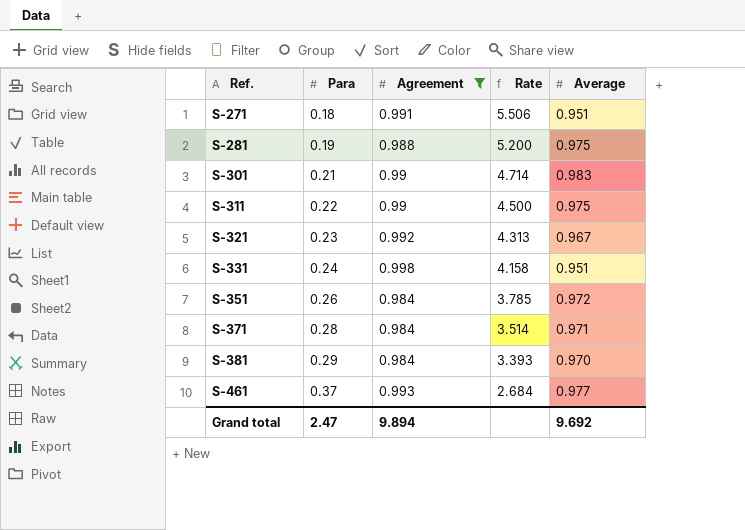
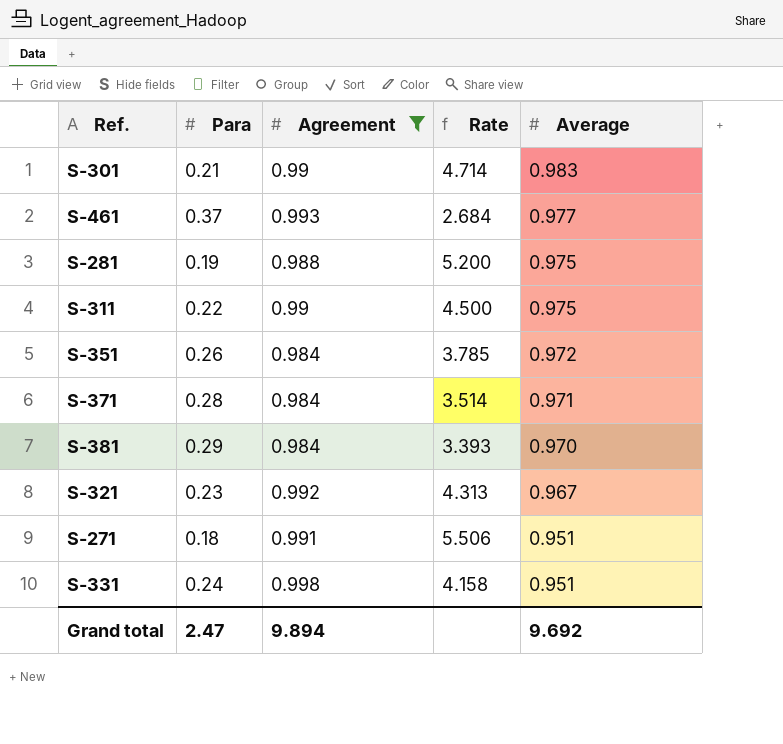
row order: Ref. ascending -> Average descending

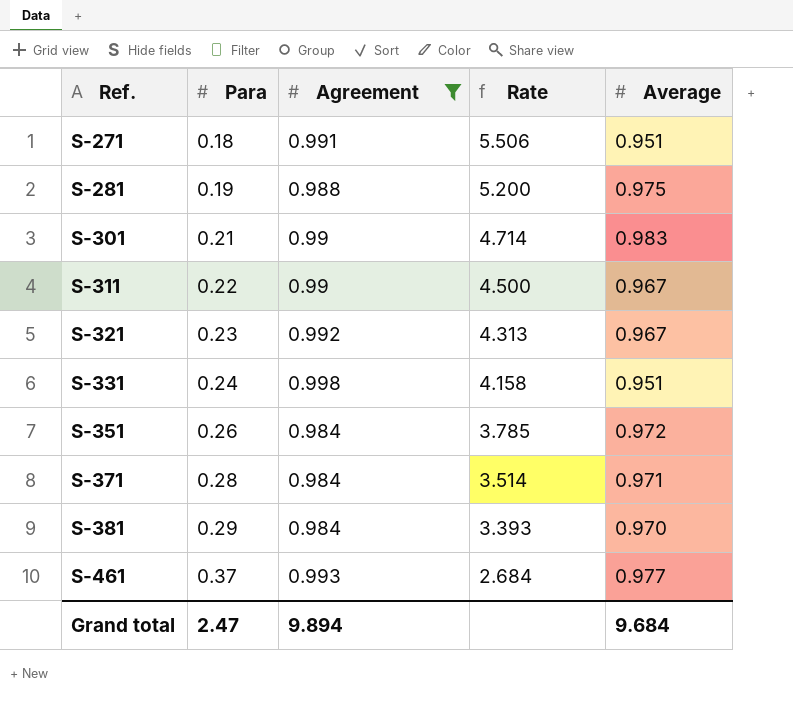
row order: Average descending -> Ref. ascending
S-311 | Average: 0.975 -> 0.967
Grand total | Average: 9.692 -> 9.684

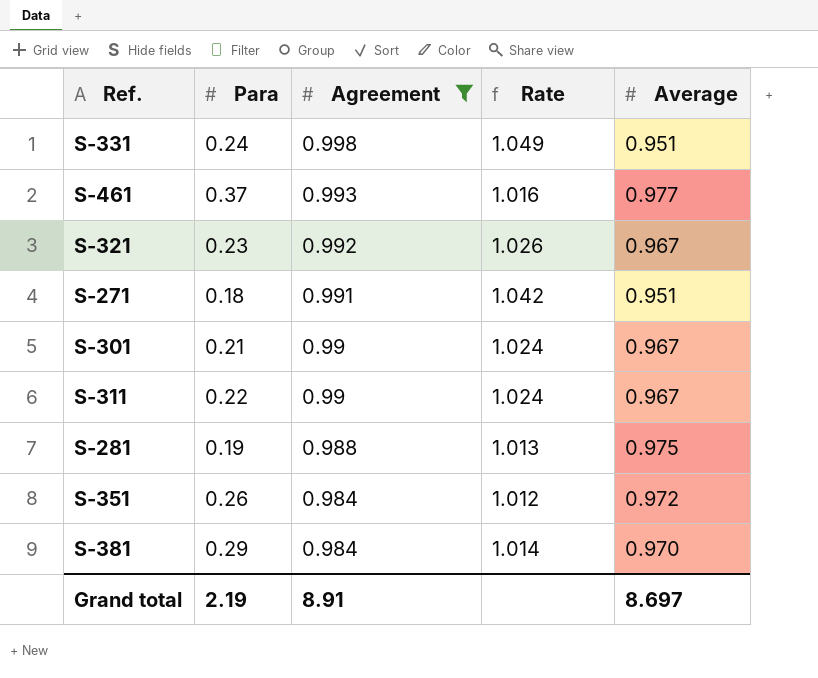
row order: Ref. ascending -> Agreement descending
column Rate | formula: [Agreement] / [Para] -> [Agreement] / [Average]
row S-371: 0.28 | 0.984 | 3.514 | 0.971 -> none
S-301 | Average: 0.983 -> 0.967
Grand total | Para: 2.47 -> 2.19
Grand total | Agreement: 9.894 -> 8.91
Grand total | Average: 9.684 -> 8.697

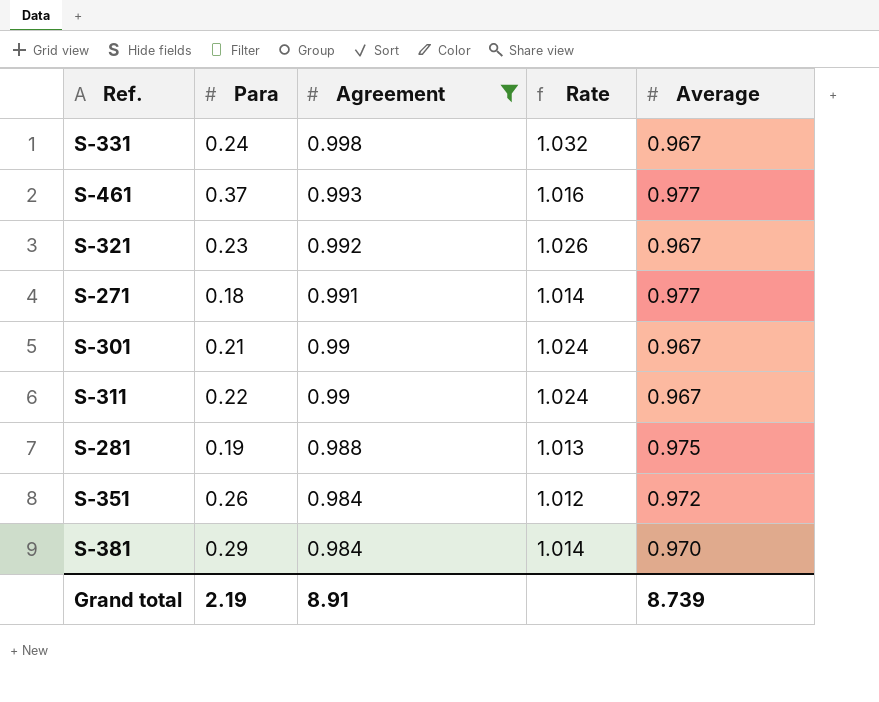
S-331 | Rate: 1.049 -> 1.032
S-331 | Average: 0.951 -> 0.967
S-271 | Rate: 1.042 -> 1.014
S-271 | Average: 0.951 -> 0.977
Grand total | Average: 8.697 -> 8.739

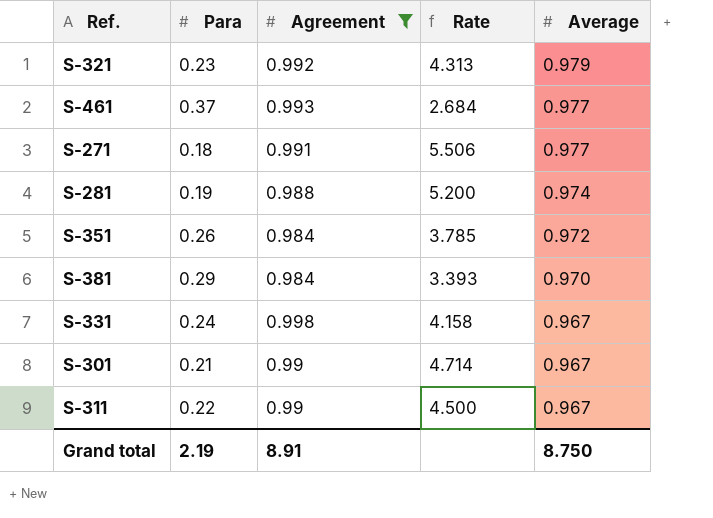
row order: Agreement descending -> Average descending
column Rate | formula: [Agreement] / [Average] -> [Agreement] / [Para]
S-321 | Average: 0.967 -> 0.979
S-281 | Average: 0.975 -> 0.974
Grand total | Average: 8.739 -> 8.750

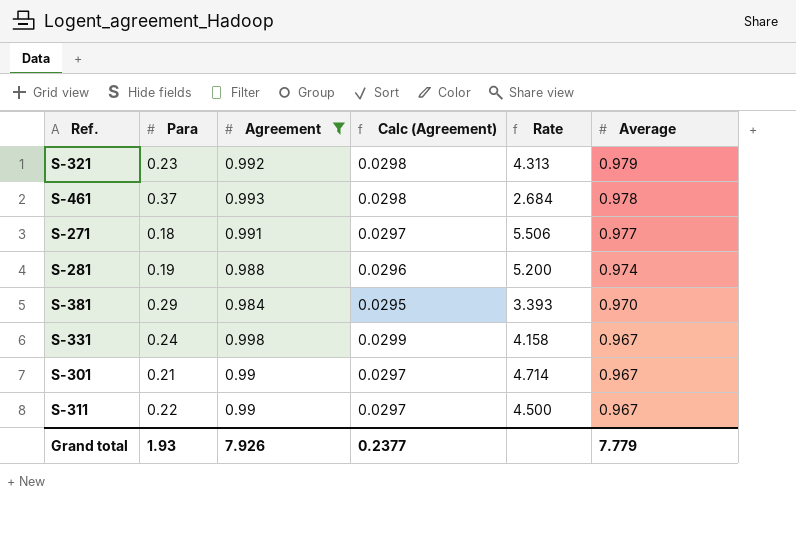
column Calc (Agreement) | formula: none -> [Agreement] * 0.03
row S-351: 0.26 | 0.984 | 3.785 | 0.972 -> none
S-461 | Average: 0.977 -> 0.978
Grand total | Para: 2.19 -> 1.93
Grand total | Agreement: 8.91 -> 7.926
Grand total | Average: 8.750 -> 7.779

